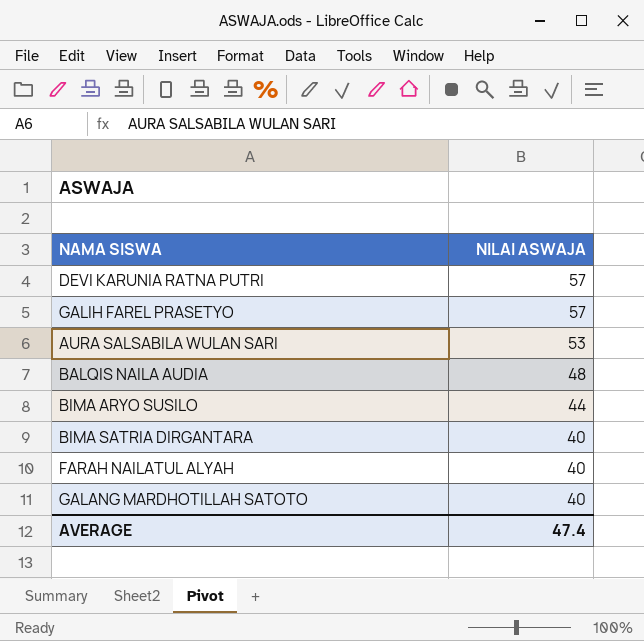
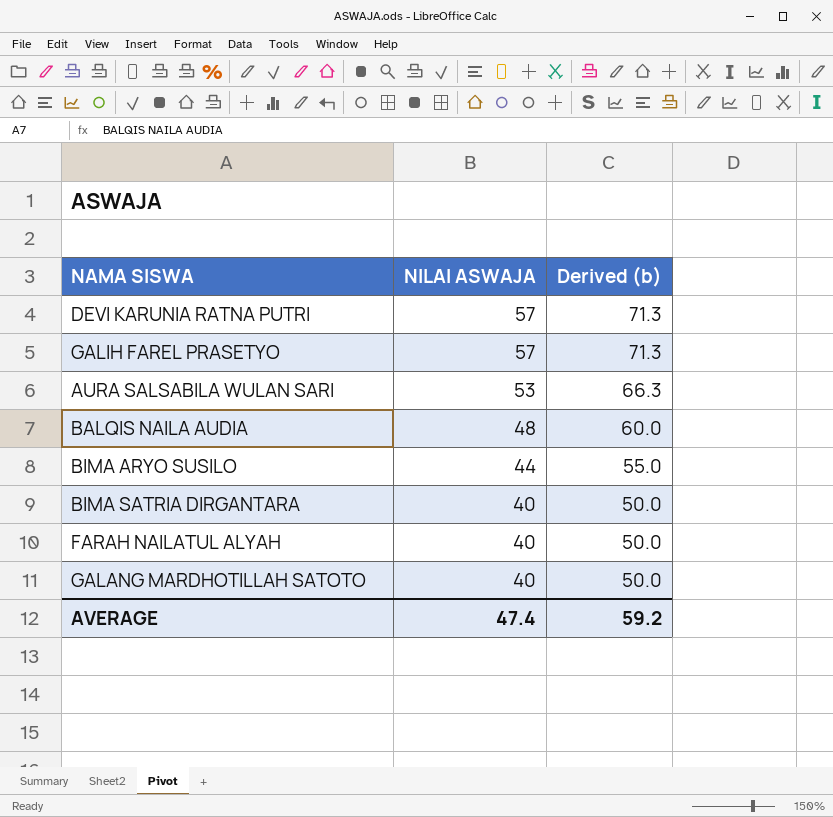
column Derived (b) | formula: none -> [NILAI ASWAJA] * 1.25

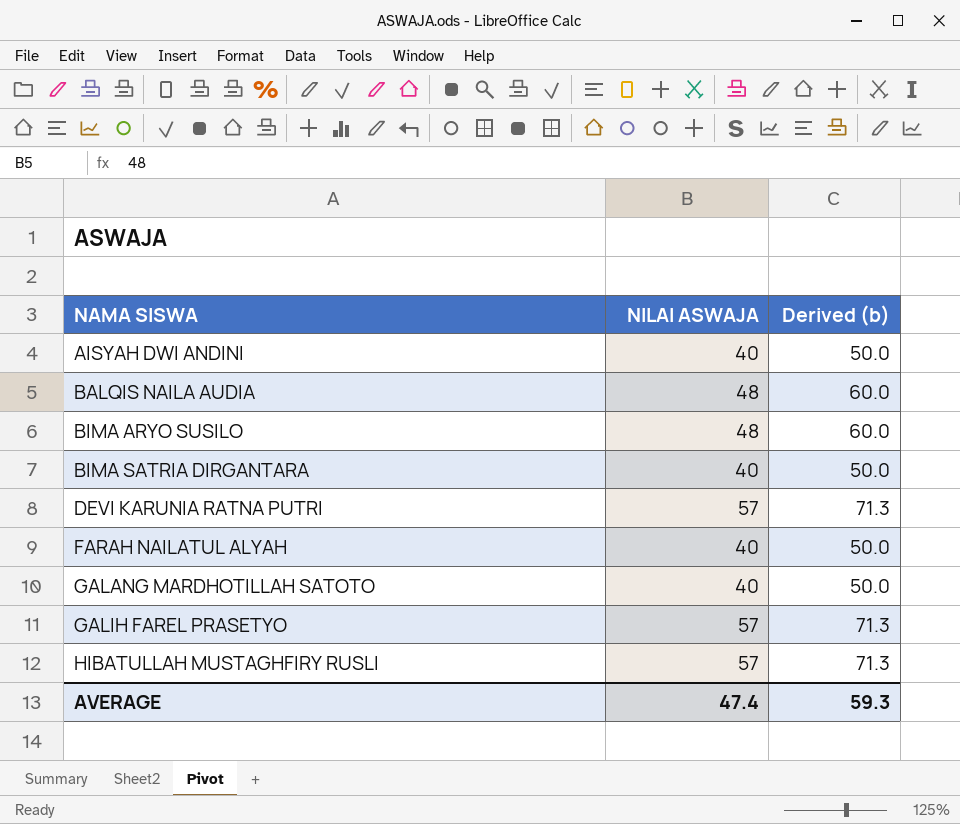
row order: NILAI ASWAJA descending -> NAMA SISWA ascending
row AURA SALSABILA WULAN SARI: 53 | 66.3 -> none
row AISYAH DWI ANDINI: none -> 40 | 50.0
BIMA ARYO SUSILO | NILAI ASWAJA: 44 -> 48
BIMA ARYO SUSILO | Derived (b): 55.0 -> 60.0
row HIBATULLAH MUSTAGHFIRY RUSLI: none -> 57 | 71.3
AVERAGE | Derived (b): 59.2 -> 59.3

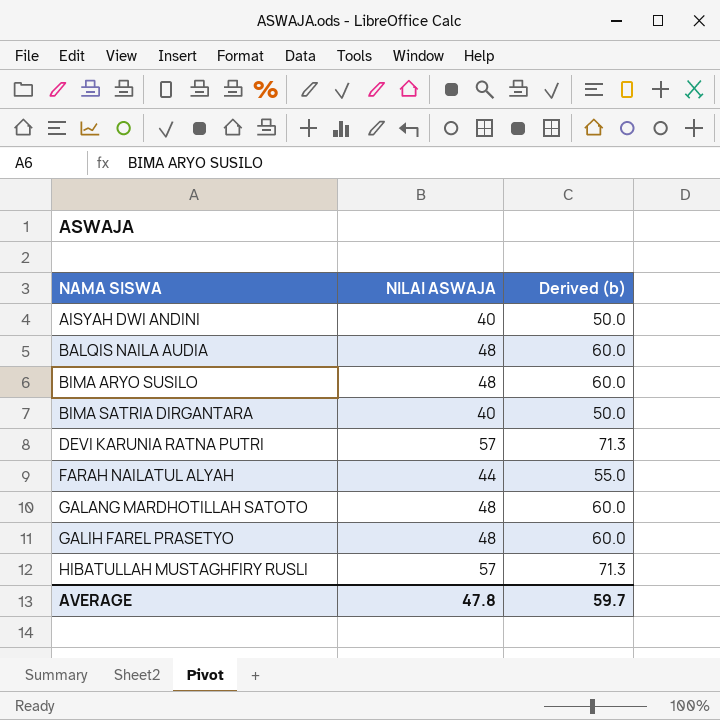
FARAH NAILATUL ALYAH | NILAI ASWAJA: 40 -> 44
FARAH NAILATUL ALYAH | Derived (b): 50.0 -> 55.0
GALANG MARDHOTILLAH SATOTO | NILAI ASWAJA: 40 -> 48
GALANG MARDHOTILLAH SATOTO | Derived (b): 50.0 -> 60.0
GALIH FAREL PRASETYO | NILAI ASWAJA: 57 -> 48
GALIH FAREL PRASETYO | Derived (b): 71.3 -> 60.0
AVERAGE | NILAI ASWAJA: 47.4 -> 47.8
AVERAGE | Derived (b): 59.3 -> 59.7

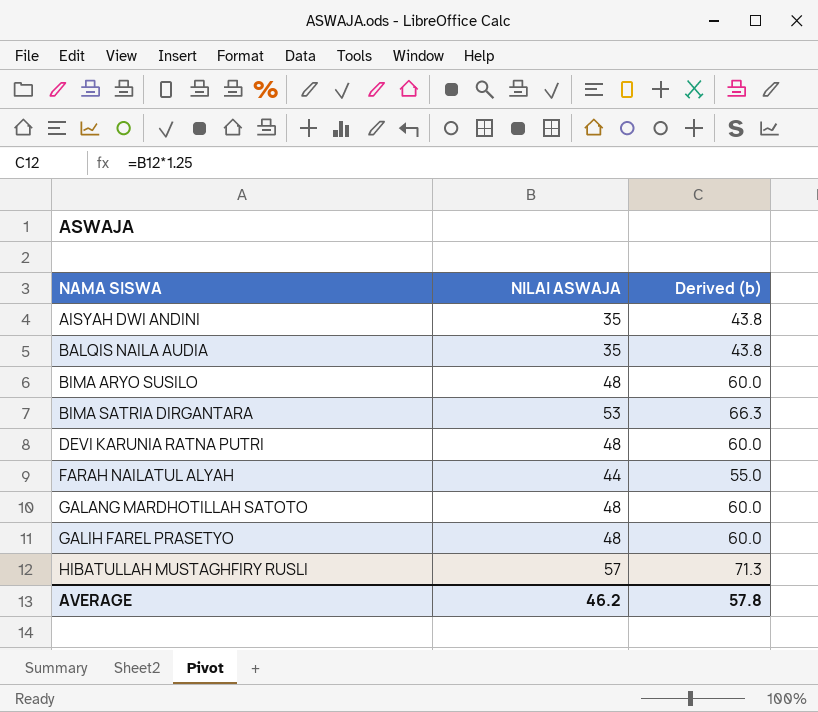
AISYAH DWI ANDINI | NILAI ASWAJA: 40 -> 35
AISYAH DWI ANDINI | Derived (b): 50.0 -> 43.8
BALQIS NAILA AUDIA | NILAI ASWAJA: 48 -> 35
BALQIS NAILA AUDIA | Derived (b): 60.0 -> 43.8
BIMA SATRIA DIRGANTARA | NILAI ASWAJA: 40 -> 53
BIMA SATRIA DIRGANTARA | Derived (b): 50.0 -> 66.3
DEVI KARUNIA RATNA PUTRI | NILAI ASWAJA: 57 -> 48
DEVI KARUNIA RATNA PUTRI | Derived (b): 71.3 -> 60.0
AVERAGE | NILAI ASWAJA: 47.8 -> 46.2
AVERAGE | Derived (b): 59.7 -> 57.8

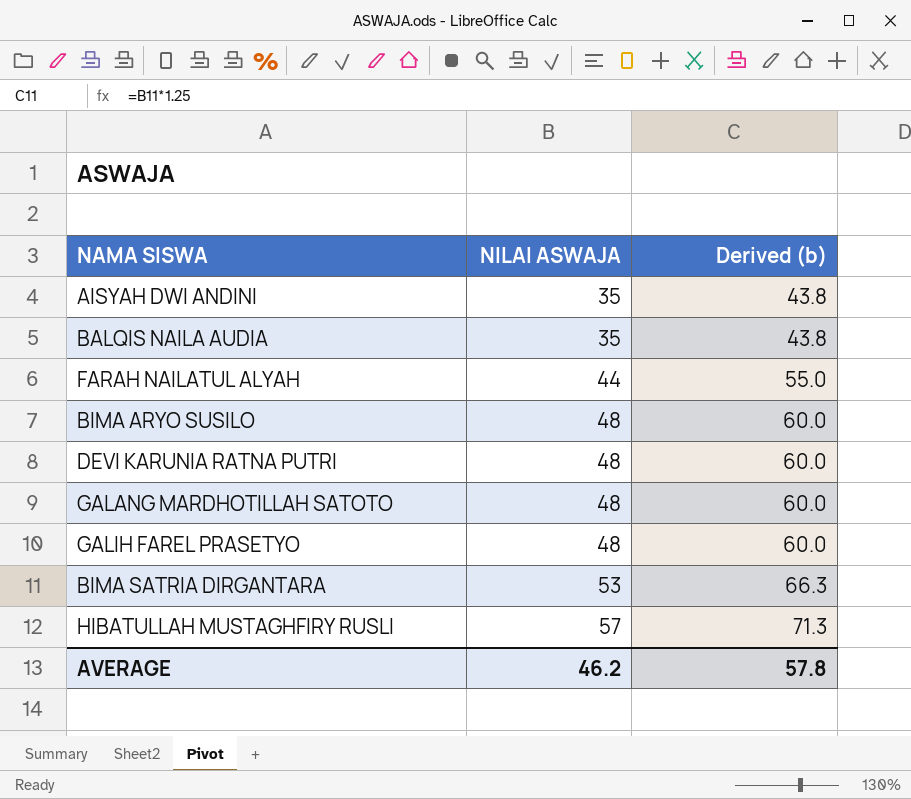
row order: NAMA SISWA ascending -> NILAI ASWAJA ascending

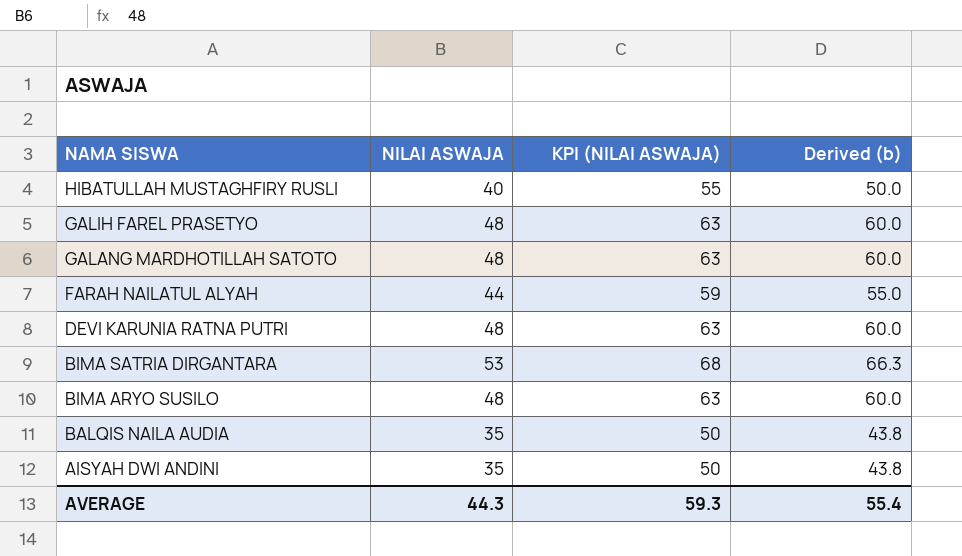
row order: NILAI ASWAJA ascending -> NAMA SISWA descending
column KPI (NILAI ASWAJA) | formula: none -> [NILAI ASWAJA] + 15
HIBATULLAH MUSTAGHFIRY RUSLI | NILAI ASWAJA: 57 -> 40
HIBATULLAH MUSTAGHFIRY RUSLI | Derived (b): 71.3 -> 50.0
AVERAGE | NILAI ASWAJA: 46.2 -> 44.3
AVERAGE | Derived (b): 57.8 -> 55.4

